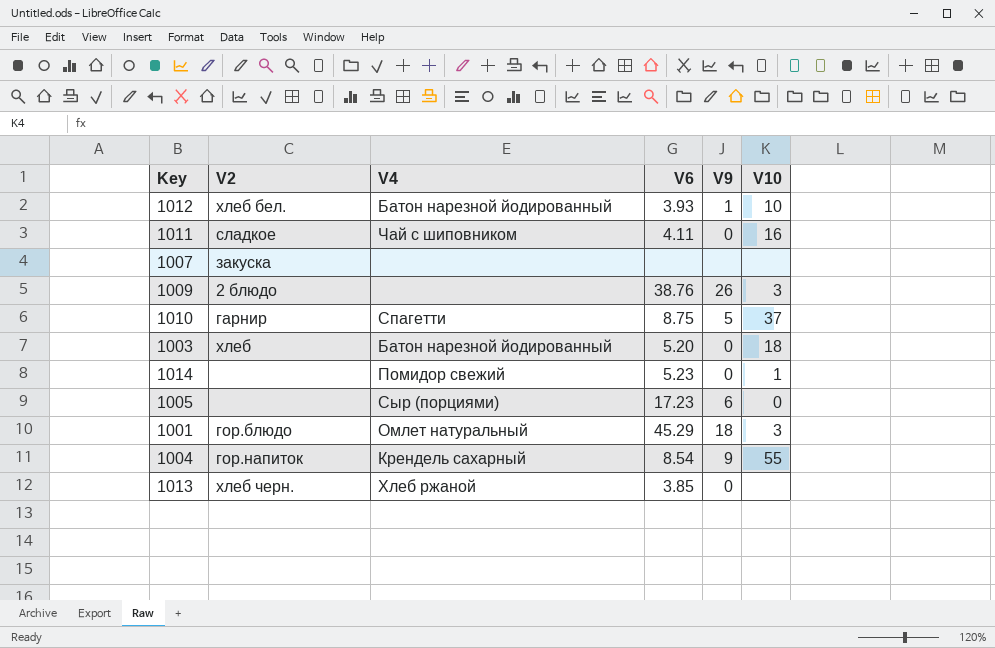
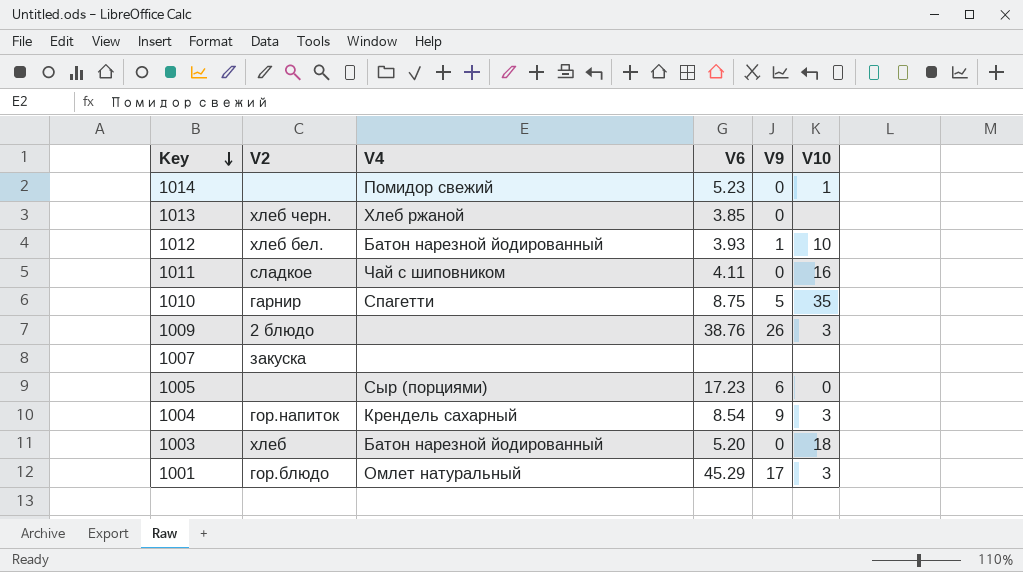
row order: none -> Key descending
1010 | V10: 37 -> 35
1004 | V10: 55 -> 3
1001 | V9: 18 -> 17

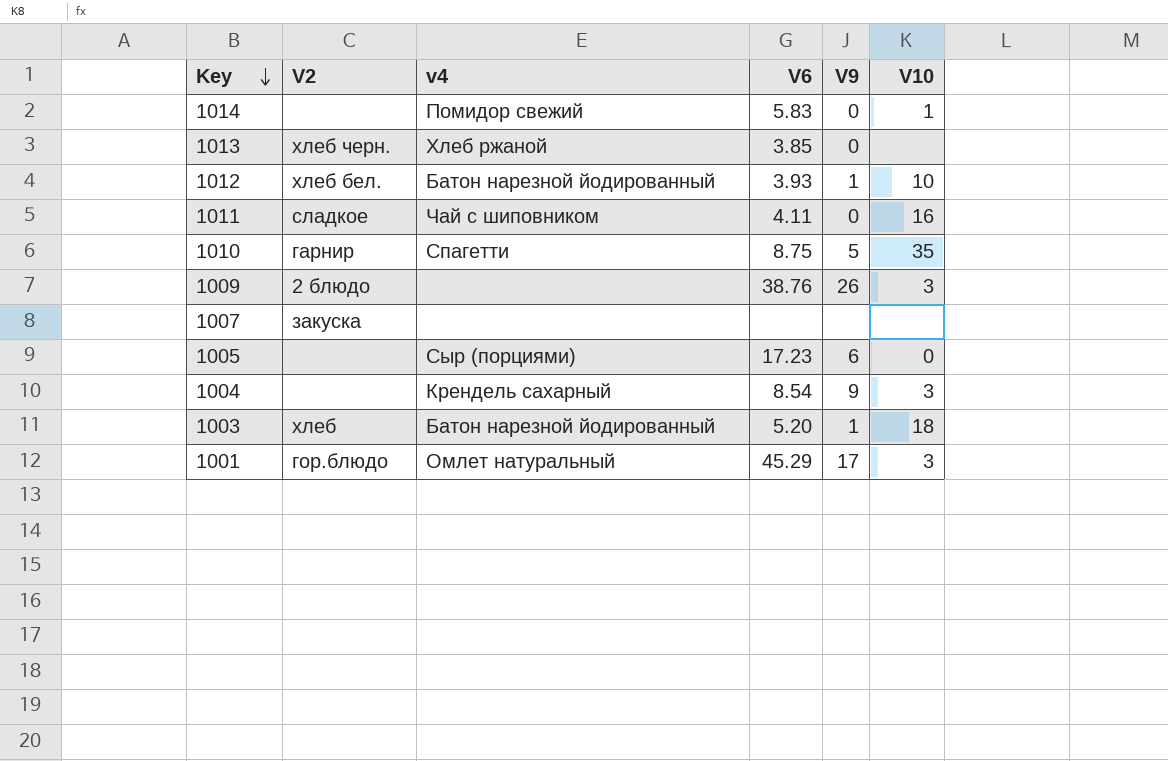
column name: V4 -> v4
1014 | V6: 5.23 -> 5.83
1004 | V2: гор.напиток -> none
1003 | V9: 0 -> 1

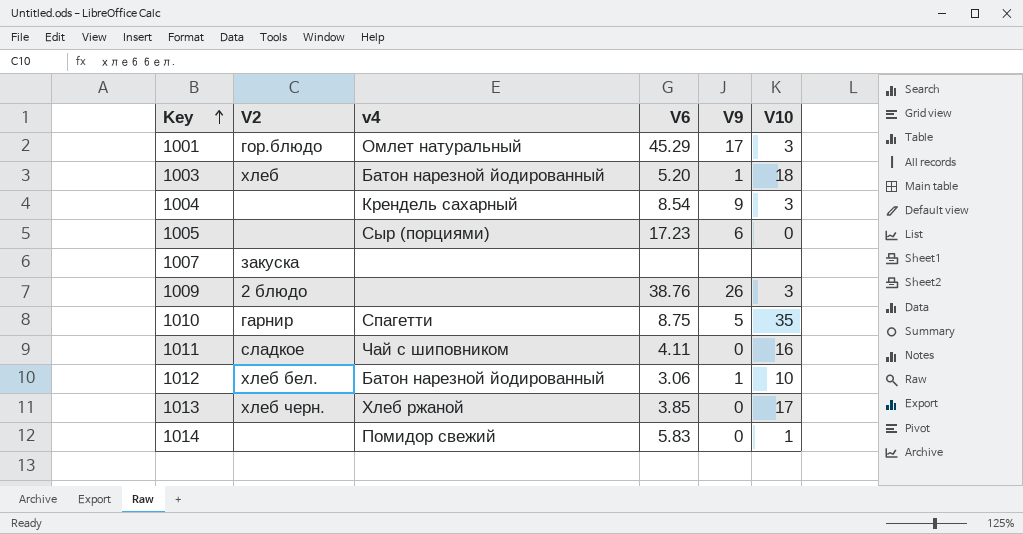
row order: Key descending -> Key ascending
1012 | V6: 3.93 -> 3.06
1013 | V10: none -> 17

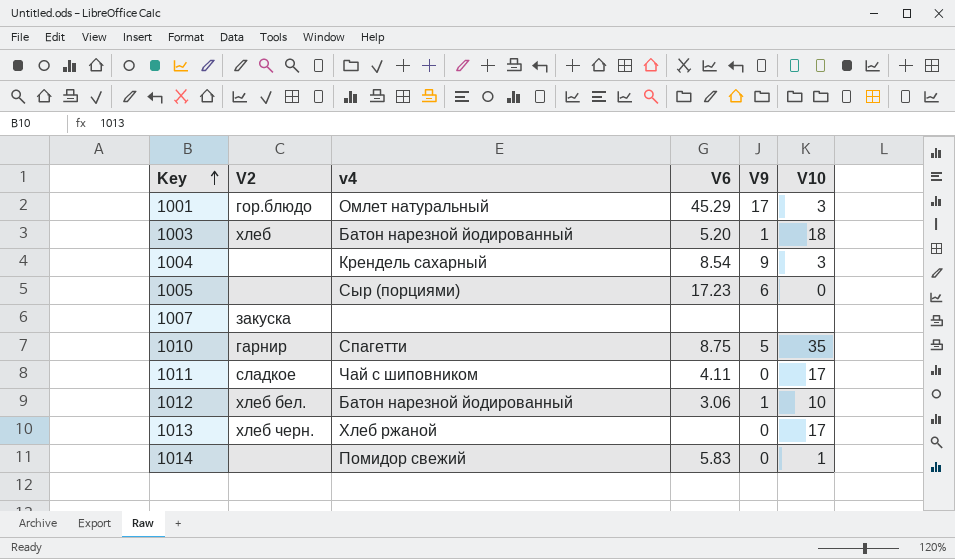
row 1009: 2 блюдо | none | 38.76 | 26 | 3 -> none
1011 | V10: 16 -> 17
1013 | V6: 3.85 -> none

